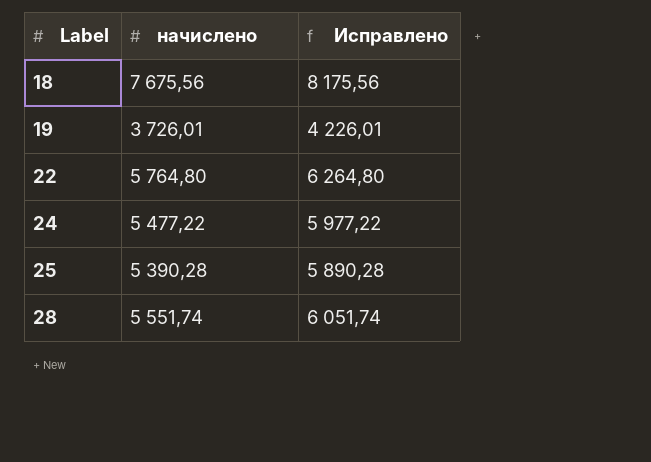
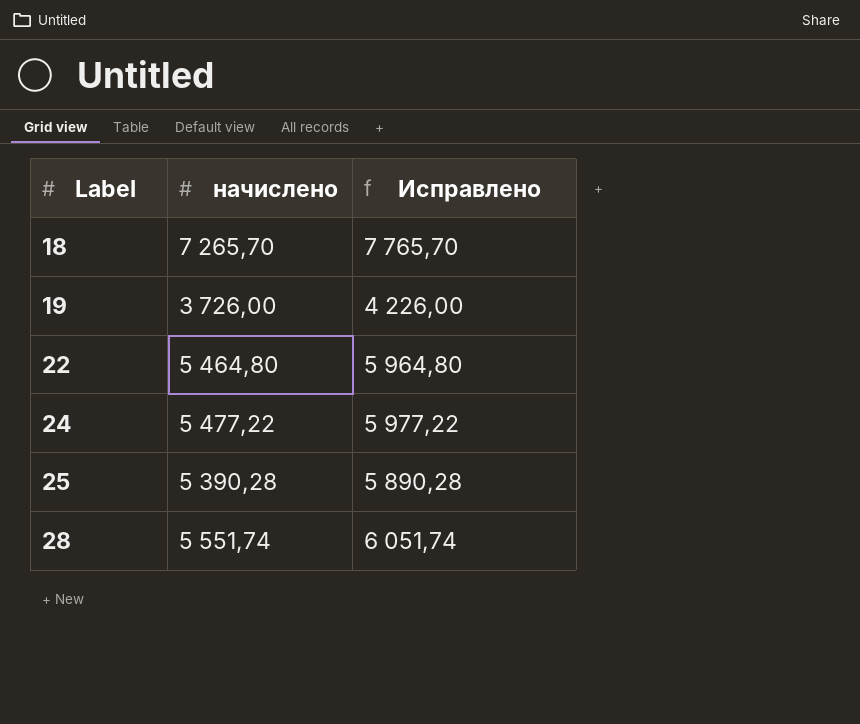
18 | начислено: 7 675,56 -> 7 265,70
18 | Исправлено: 8 175,56 -> 7 765,70
19 | начислено: 3 726,01 -> 3 726,00
19 | Исправлено: 4 226,01 -> 4 226,00
22 | начислено: 5 764,80 -> 5 464,80
22 | Исправлено: 6 264,80 -> 5 964,80

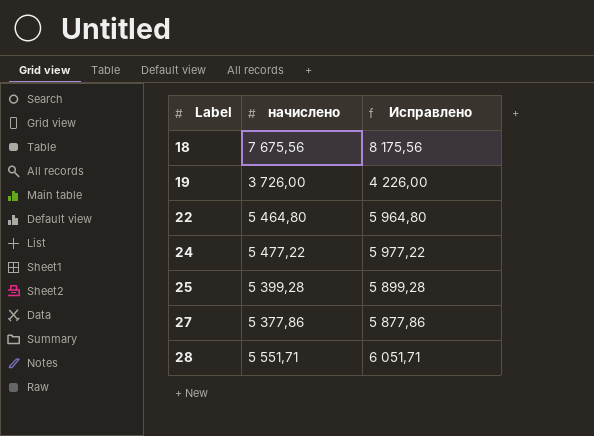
18 | начислено: 7 265,70 -> 7 675,56
18 | Исправлено: 7 765,70 -> 8 175,56
25 | начислено: 5 390,28 -> 5 399,28
25 | Исправлено: 5 890,28 -> 5 899,28
row 27: none -> 5 377,86 | 5 877,86
28 | начислено: 5 551,74 -> 5 551,71
28 | Исправлено: 6 051,74 -> 6 051,71

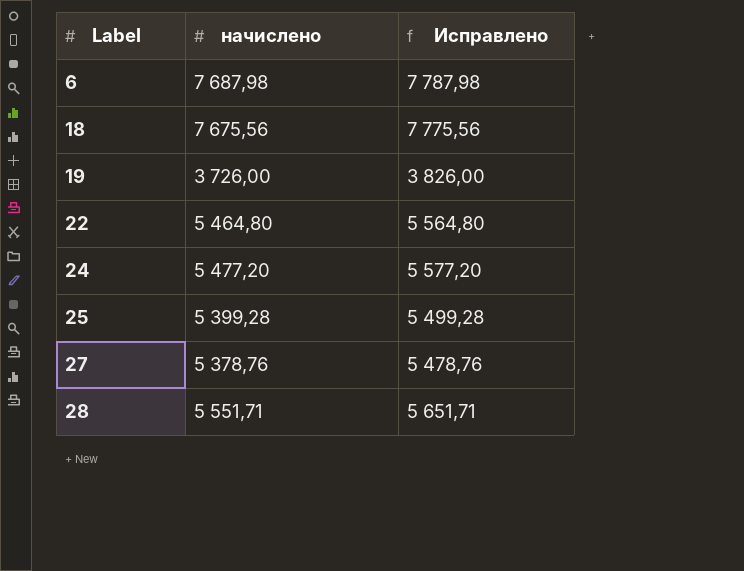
column Исправлено | formula: [начислено] + 500 -> [начислено] + 100
row 6: none -> 7 687,98 | 7 787,98
24 | начислено: 5 477,22 -> 5 477,20
27 | начислено: 5 377,86 -> 5 378,76

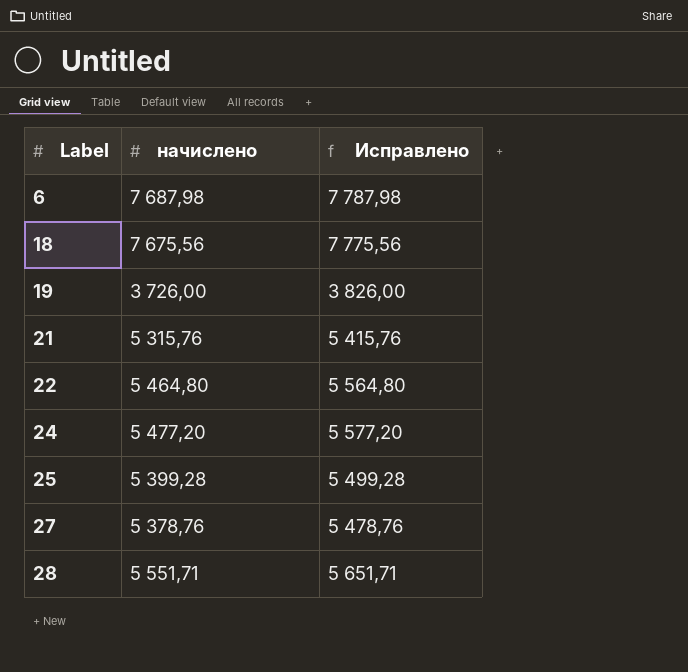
row 21: none -> 5 315,76 | 5 415,76

